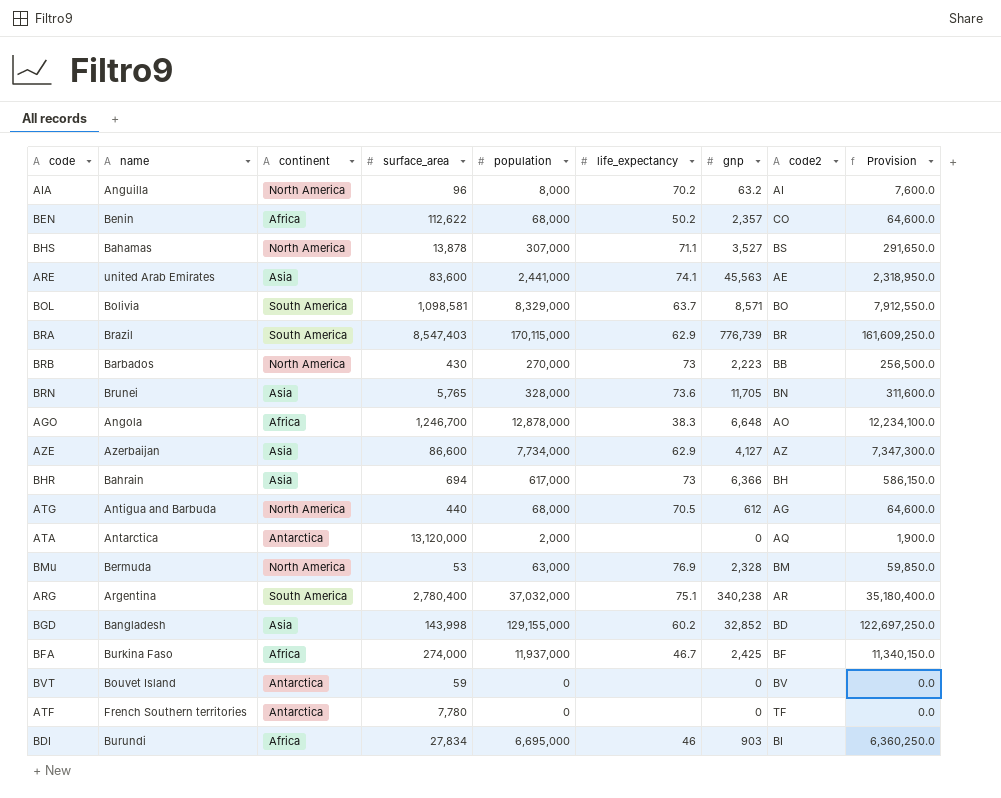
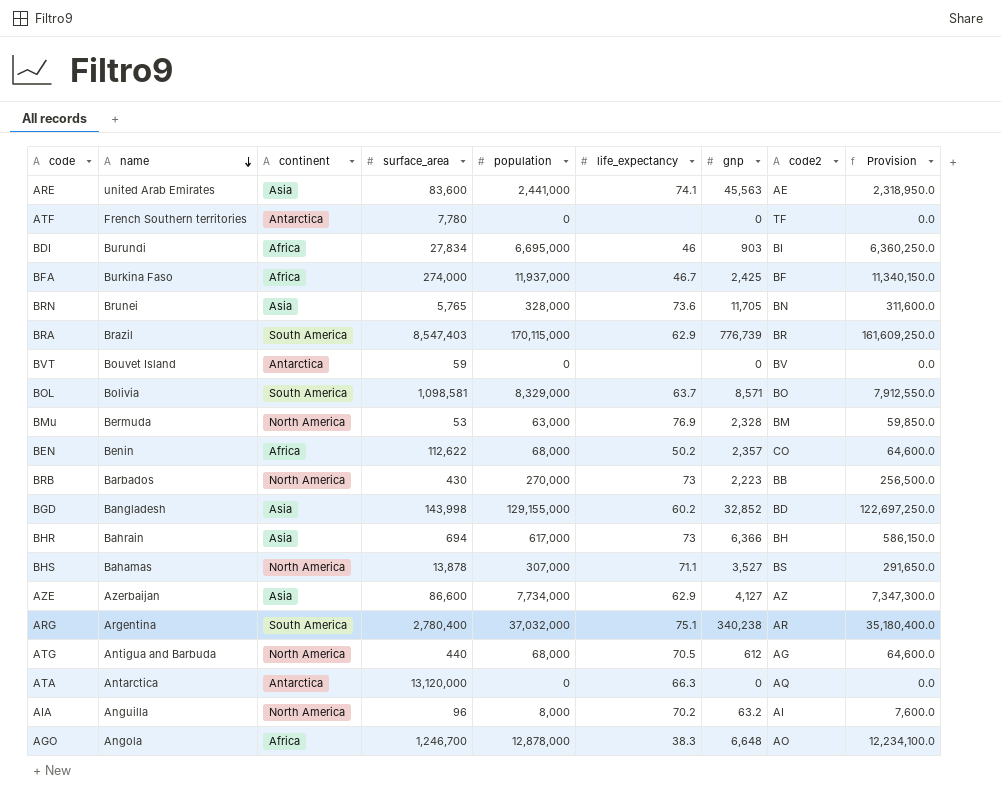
row order: none -> name descending
ATA | population: 2,000 -> 0
ATA | life_expectancy: none -> 66.3
ATA | Provision: 1,900.0 -> 0.0

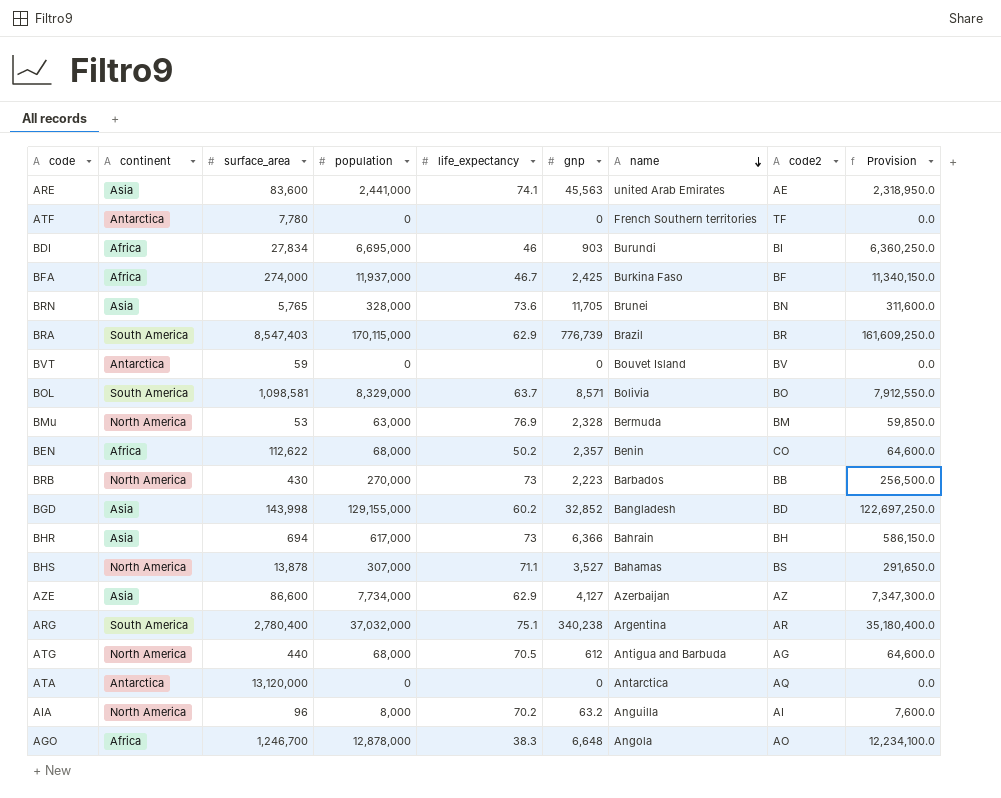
column name | position: 2 -> 7
ATA | life_expectancy: 66.3 -> none

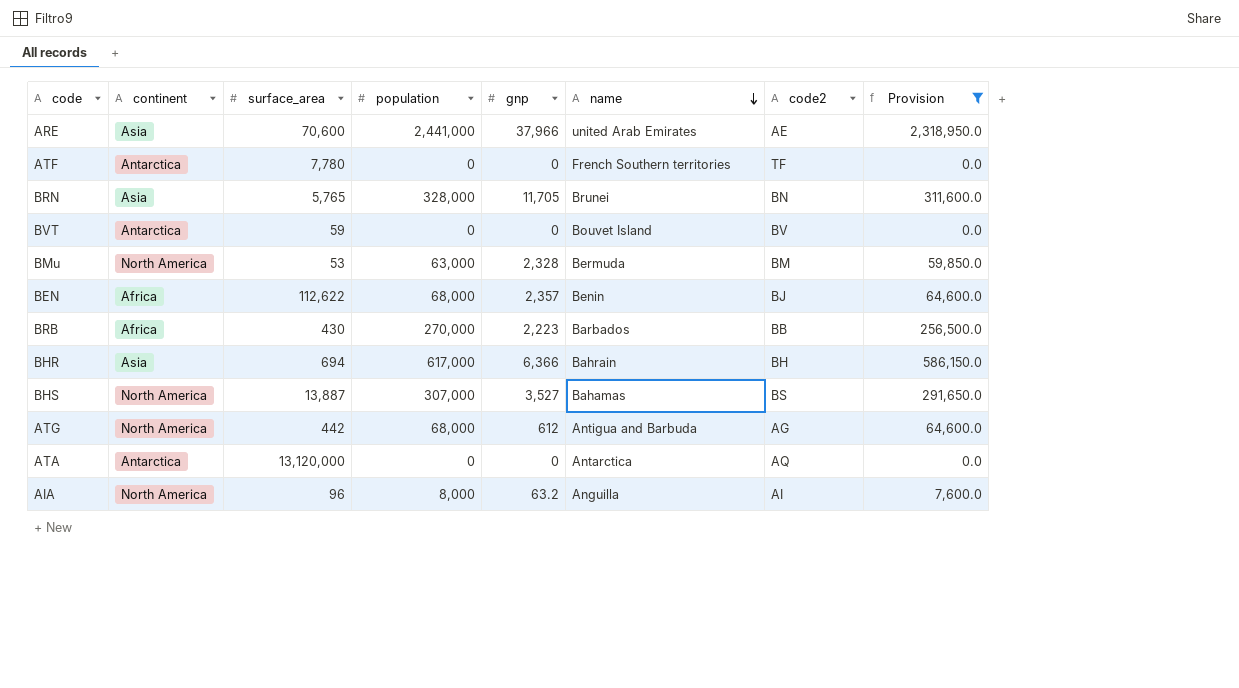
filter: none -> Provision <= 2,318,950.0
column life_expectancy | position: 5 -> none
ARE | surface_area: 83,600 -> 70,600
ARE | gnp: 45,563 -> 37,966
BEN | code2: CO -> BJ
BRB | continent: North America -> Africa
BHS | surface_area: 13,878 -> 13,887
ATG | surface_area: 440 -> 442

